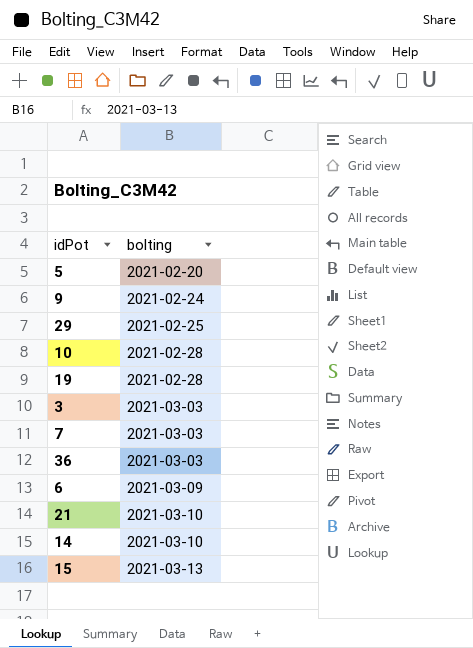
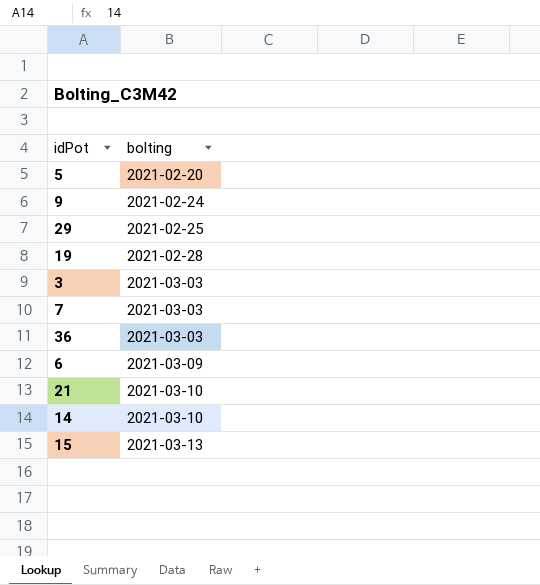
row 10: 2021-02-28 -> none

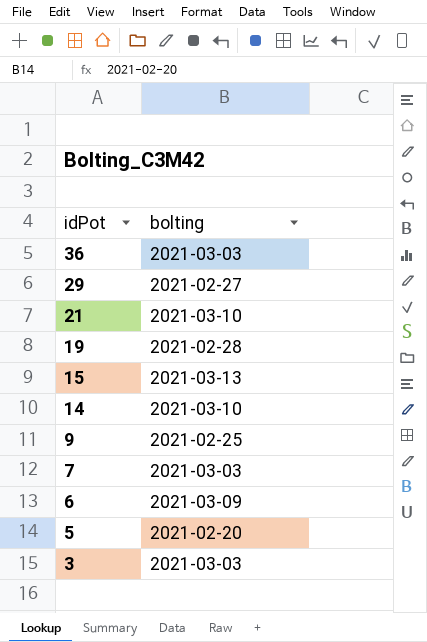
row order: bolting ascending -> idPot descending
29 | bolting: 2021-02-25 -> 2021-02-27
9 | bolting: 2021-02-24 -> 2021-02-25

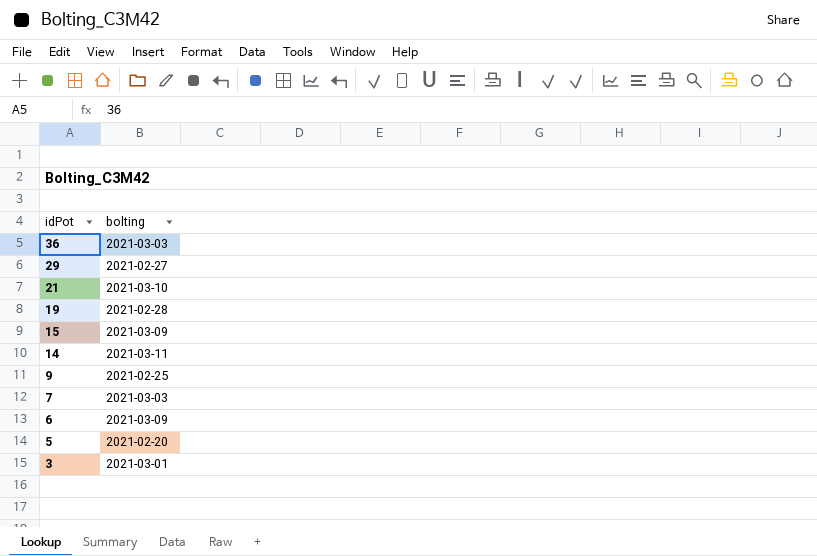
15 | bolting: 2021-03-13 -> 2021-03-09
14 | bolting: 2021-03-10 -> 2021-03-11
3 | bolting: 2021-03-03 -> 2021-03-01

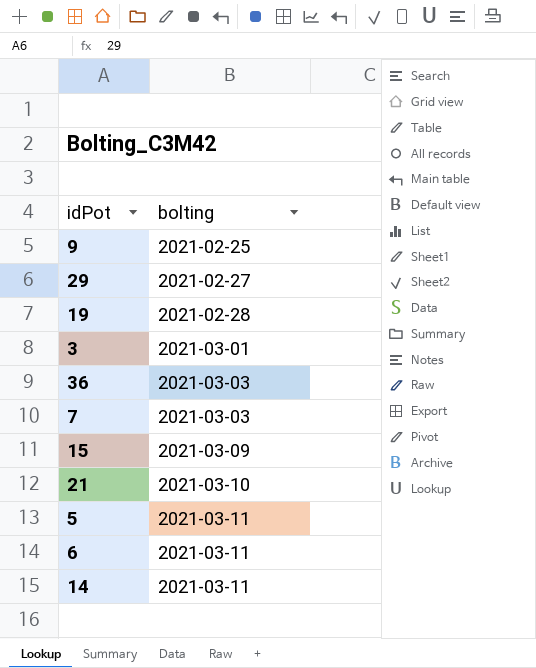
row order: idPot descending -> bolting ascending
5 | bolting: 2021-02-20 -> 2021-03-11
6 | bolting: 2021-03-09 -> 2021-03-11

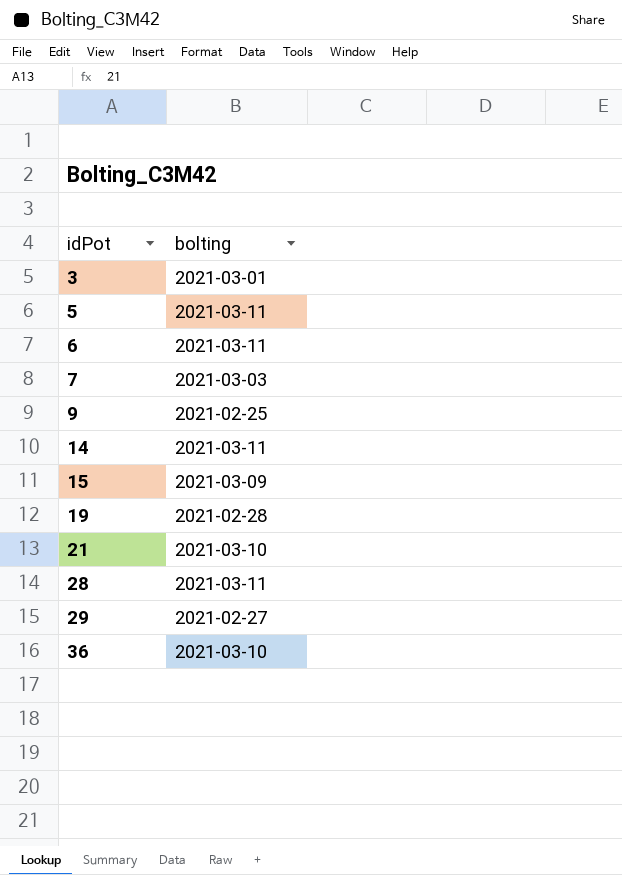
row order: bolting ascending -> idPot ascending
row 28: none -> 2021-03-11
36 | bolting: 2021-03-03 -> 2021-03-10

